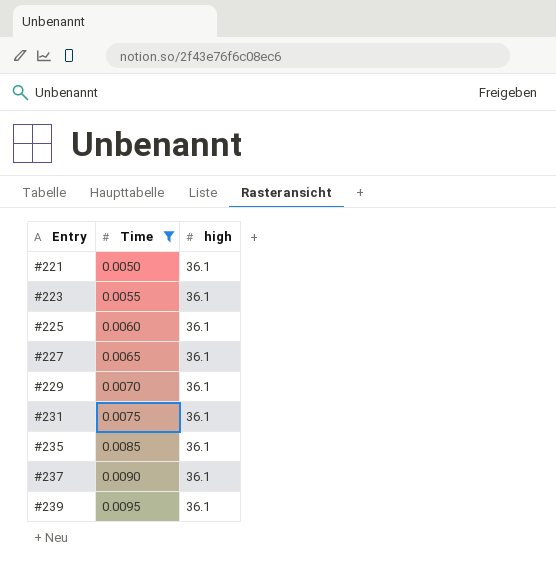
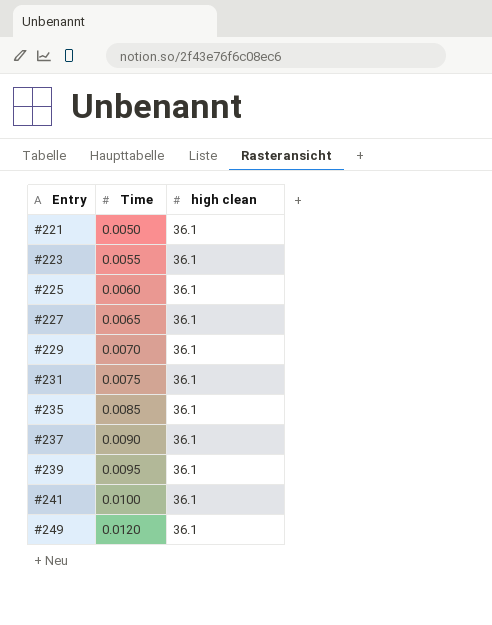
filter: Time <= 0.0095 -> none
column name: high -> high clean

